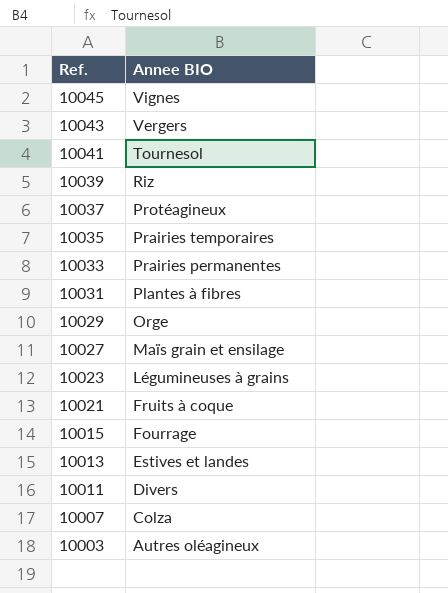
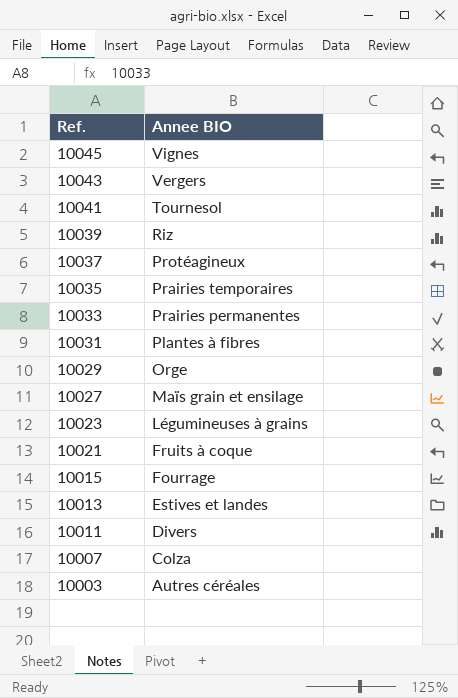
10003 | Annee BIO: Autres oléagineux -> Autres céréales

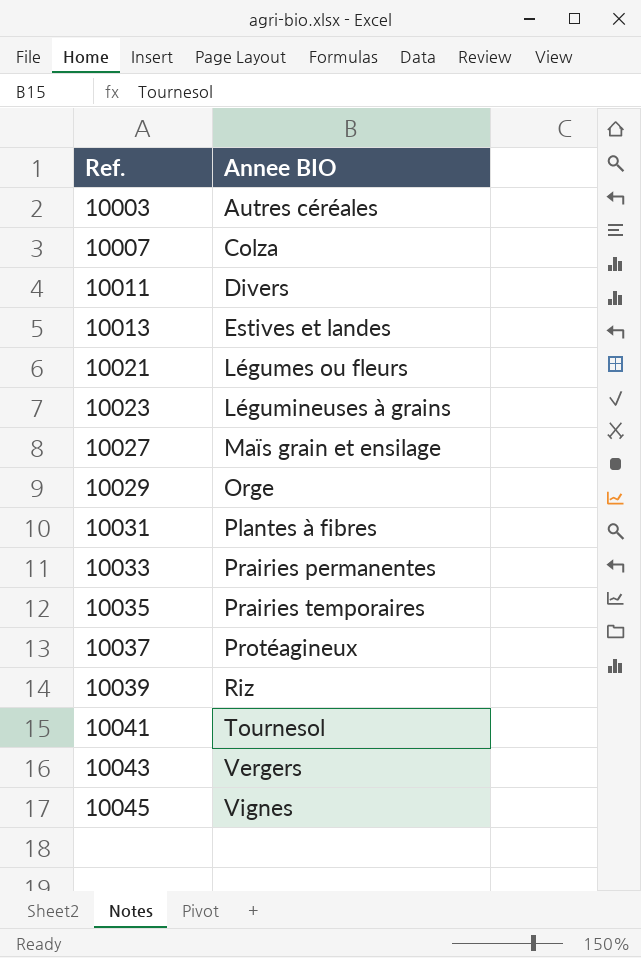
row order: Ref. descending -> Ref. ascending
row 10015: Fourrage -> none
10021 | Annee BIO: Fruits à coque -> Légumes ou fleurs

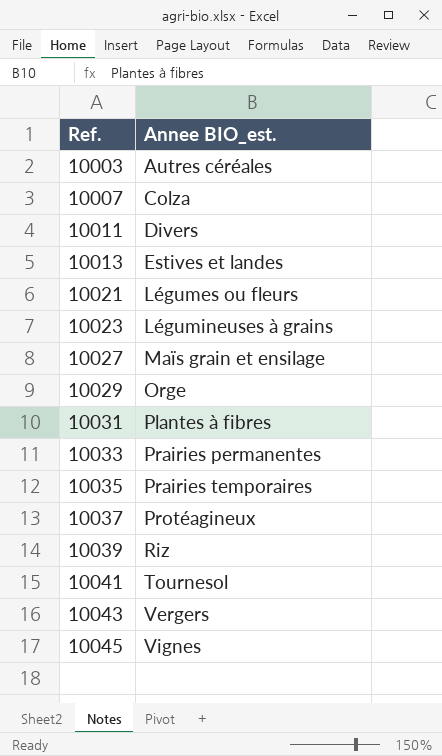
column name: Annee BIO -> Annee BIO_est.

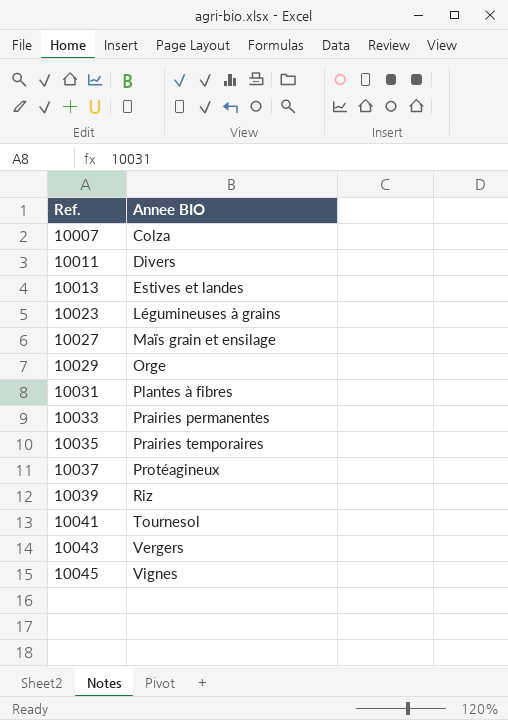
column name: Annee BIO_est. -> Annee BIO
row 10003: Autres céréales -> none
row 10021: Légumes ou fleurs -> none

